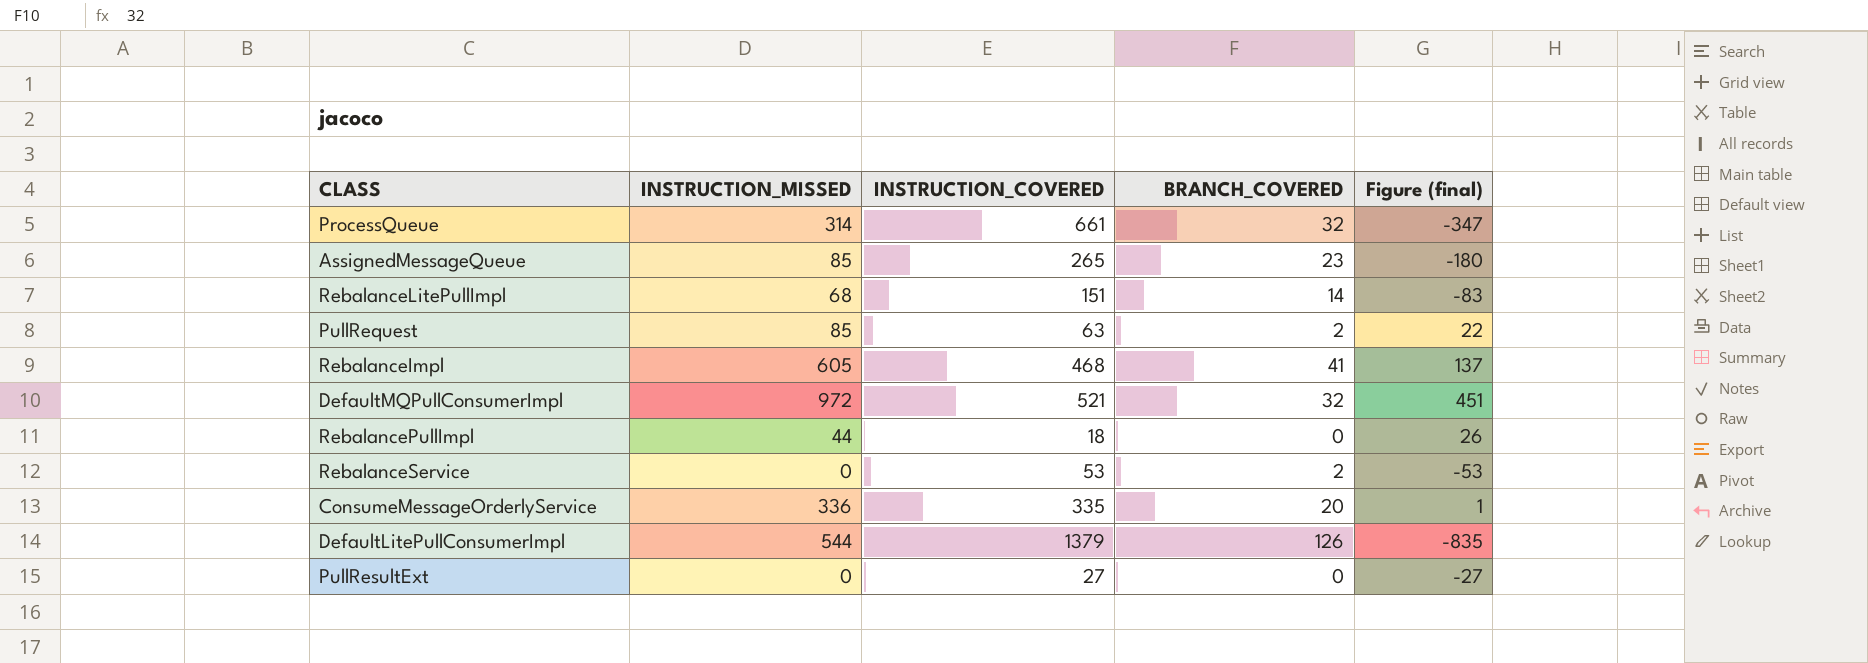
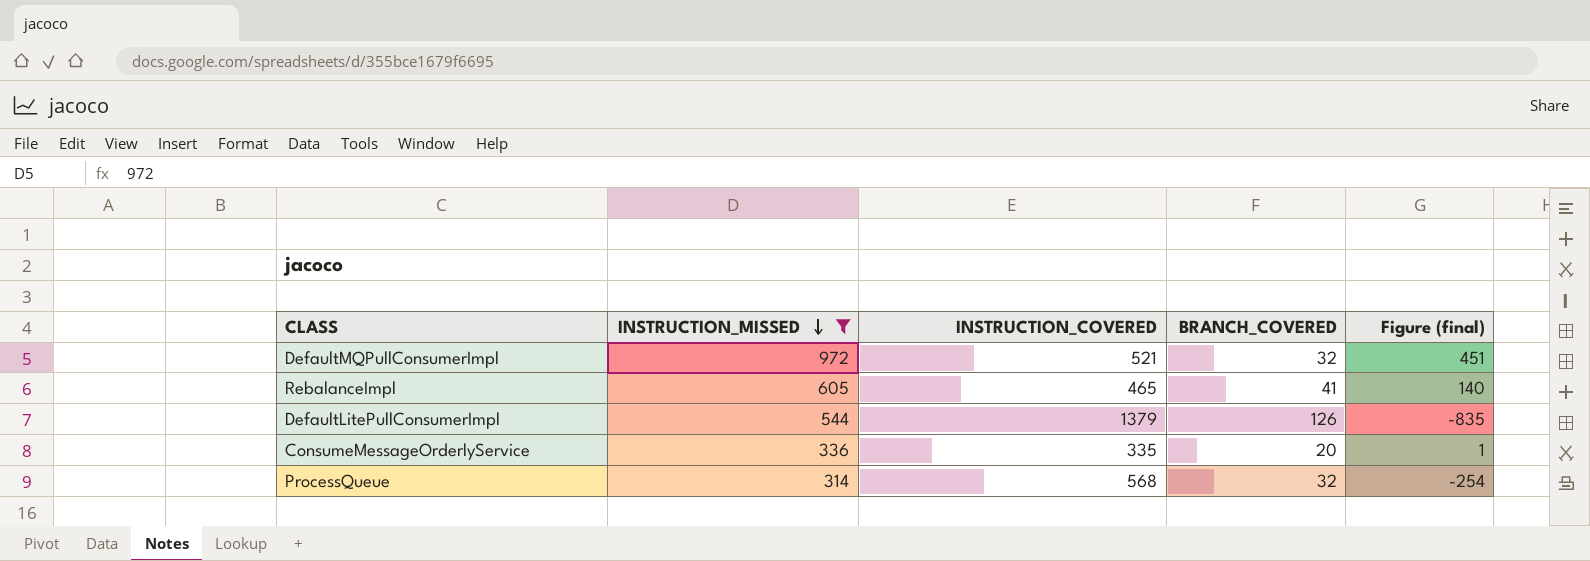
filter: none -> INSTRUCTION_MISSED >= 314
row order: none -> INSTRUCTION_MISSED descending
RebalanceImpl | INSTRUCTION_COVERED: 468 -> 465
RebalanceImpl | Figure (final): 137 -> 140
ProcessQueue | INSTRUCTION_COVERED: 661 -> 568
ProcessQueue | Figure (final): -347 -> -254

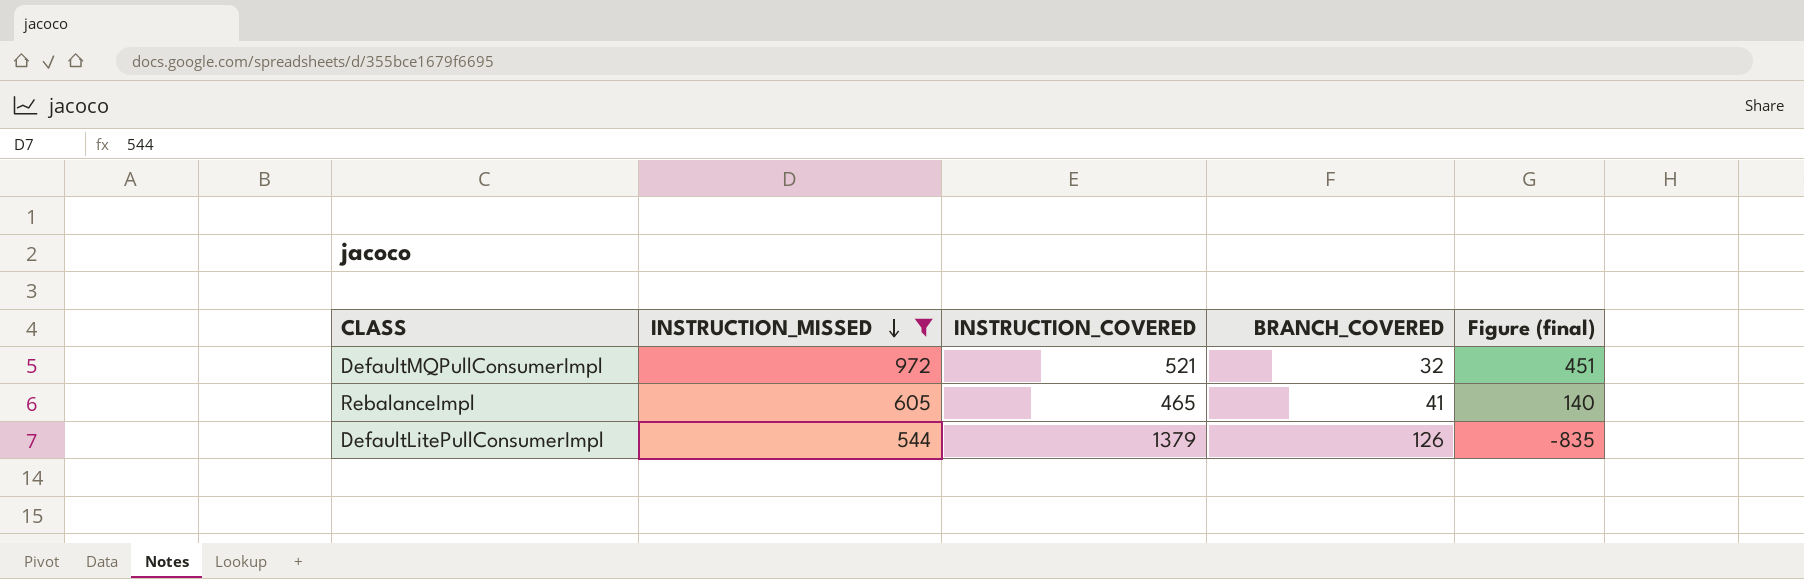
row ConsumeMessageOrderlyService: 336 | 335 | 20 | 1 -> none
row ProcessQueue: 314 | 568 | 32 | -254 -> none

